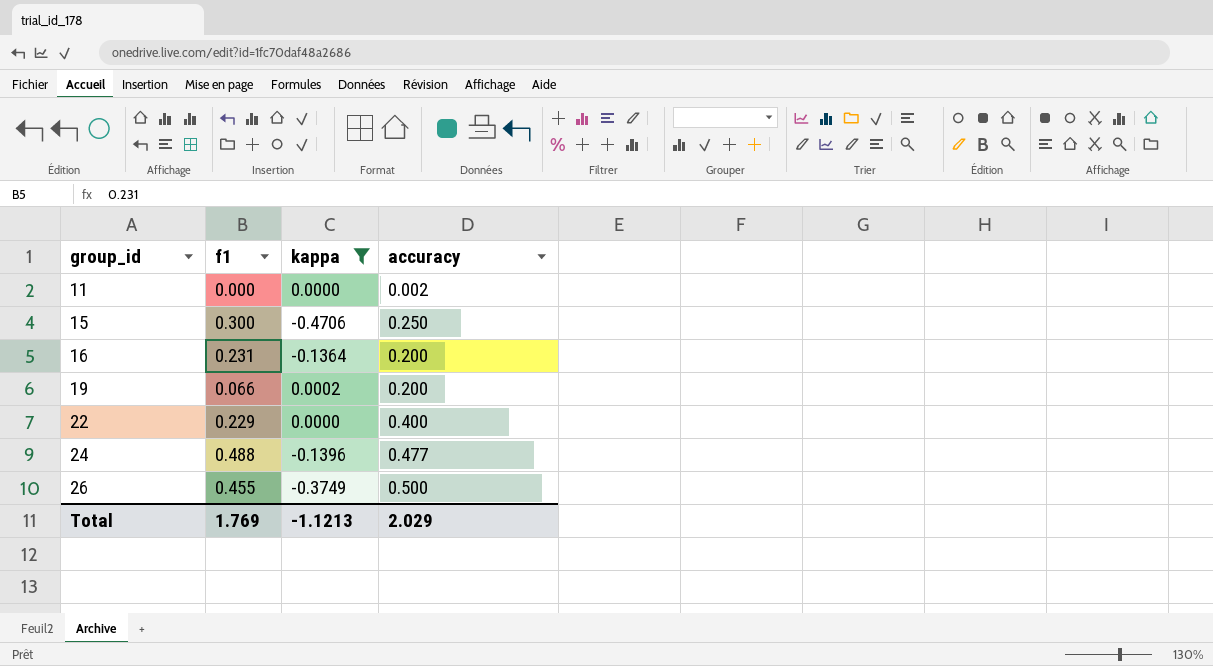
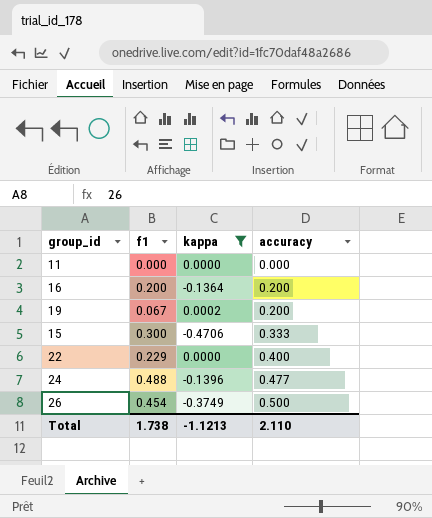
row order: group_id ascending -> accuracy ascending
11 | accuracy: 0.002 -> 0.000
16 | f1: 0.231 -> 0.200
19 | f1: 0.066 -> 0.067
15 | accuracy: 0.250 -> 0.333
26 | f1: 0.455 -> 0.454
Total | f1: 1.769 -> 1.738
Total | accuracy: 2.029 -> 2.110

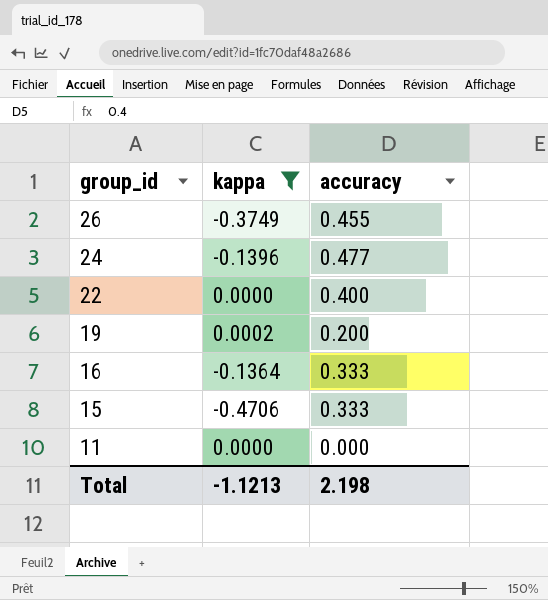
row order: accuracy ascending -> group_id descending
column f1 | position: 2 -> none
26 | accuracy: 0.500 -> 0.455
16 | accuracy: 0.200 -> 0.333
Total | accuracy: 2.110 -> 2.198

